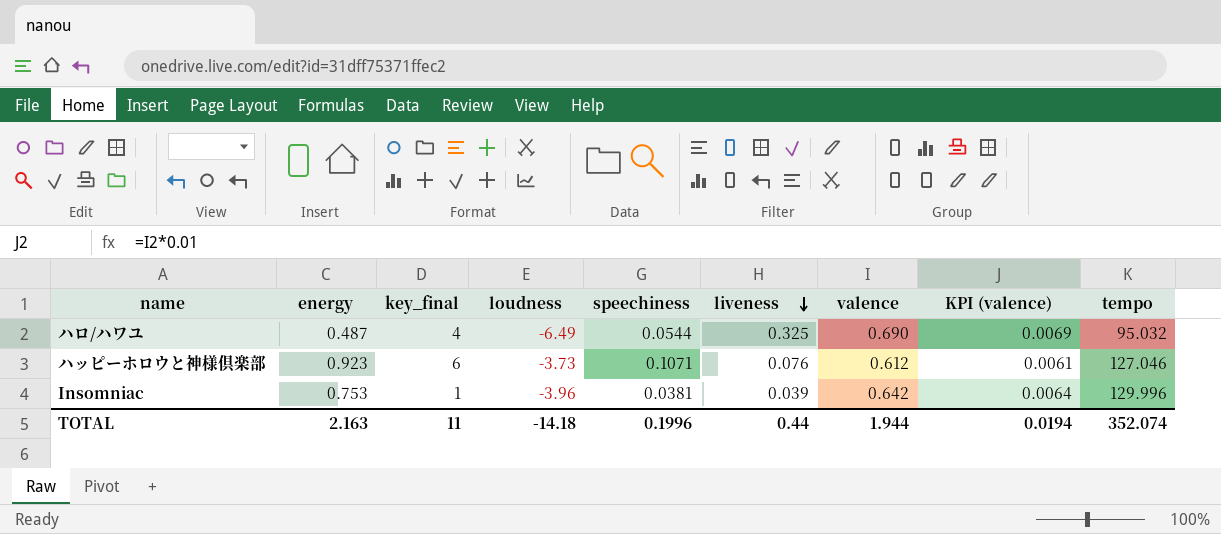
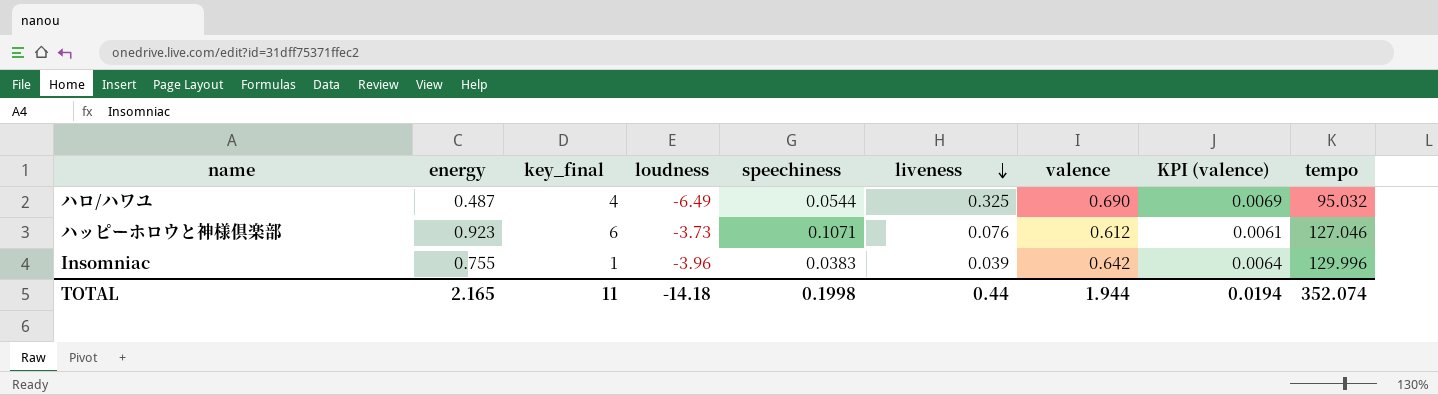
Insomniac | energy: 0.753 -> 0.755
Insomniac | speechiness: 0.0381 -> 0.0383
TOTAL | energy: 2.163 -> 2.165
TOTAL | speechiness: 0.1996 -> 0.1998

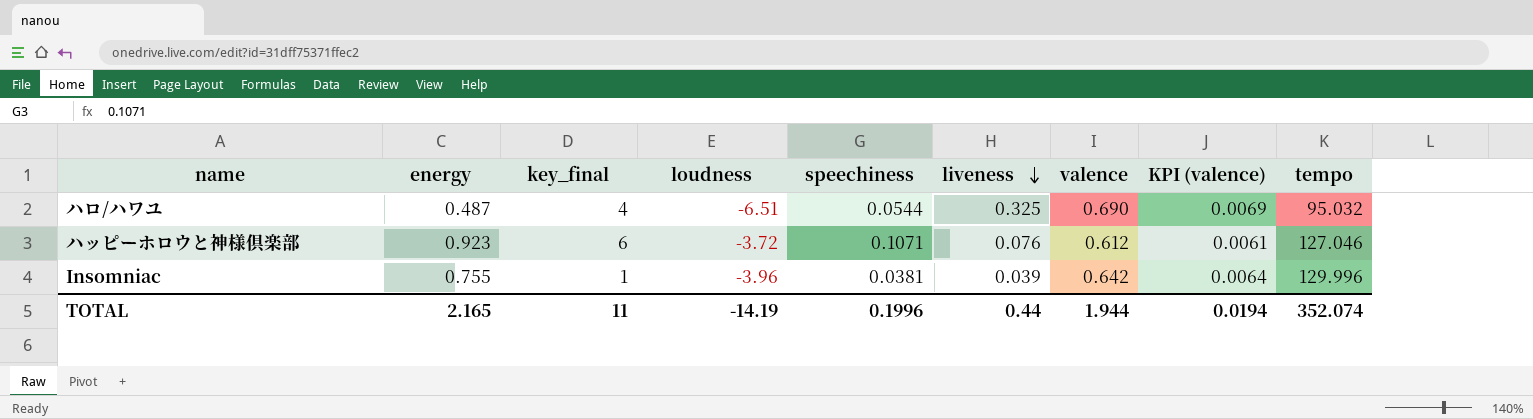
ハロ/ハワユ | loudness: -6.49 -> -6.51
ハッピーホロウと神様倶楽部 | loudness: -3.73 -> -3.72
Insomniac | speechiness: 0.0383 -> 0.0381
TOTAL | loudness: -14.18 -> -14.19
TOTAL | speechiness: 0.1998 -> 0.1996

